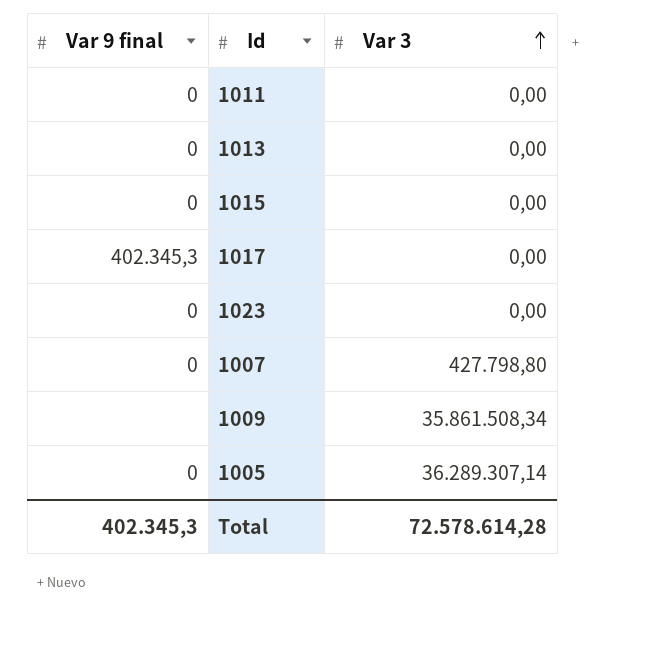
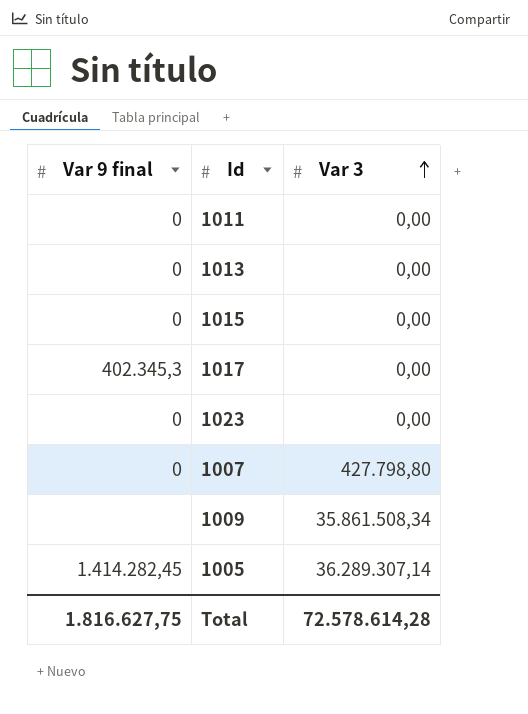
1005 | Var 9 final: 0 -> 1.414.282,45
Total | Var 9 final: 402.345,3 -> 1.816.627,75

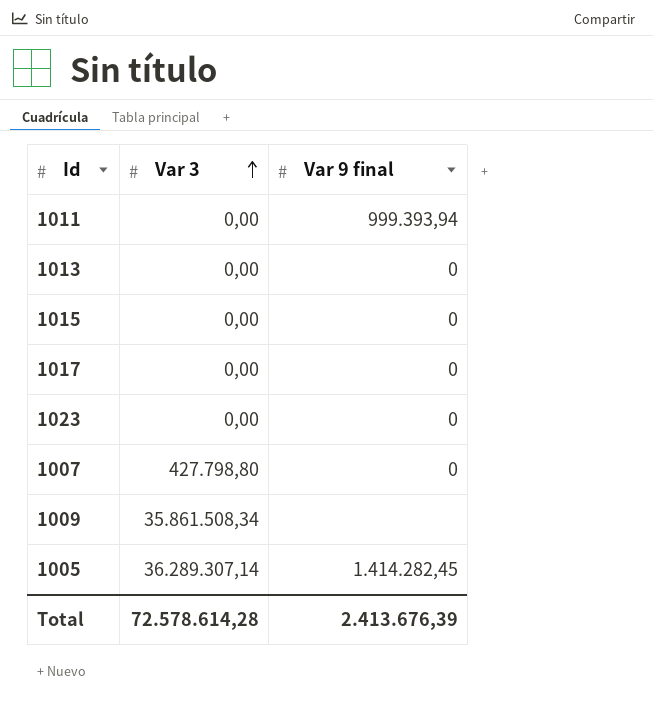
column Var 9 final | position: 1 -> 3
1011 | Var 9 final: 0 -> 999.393,94
1017 | Var 9 final: 402.345,3 -> 0
Total | Var 9 final: 1.816.627,75 -> 2.413.676,39

